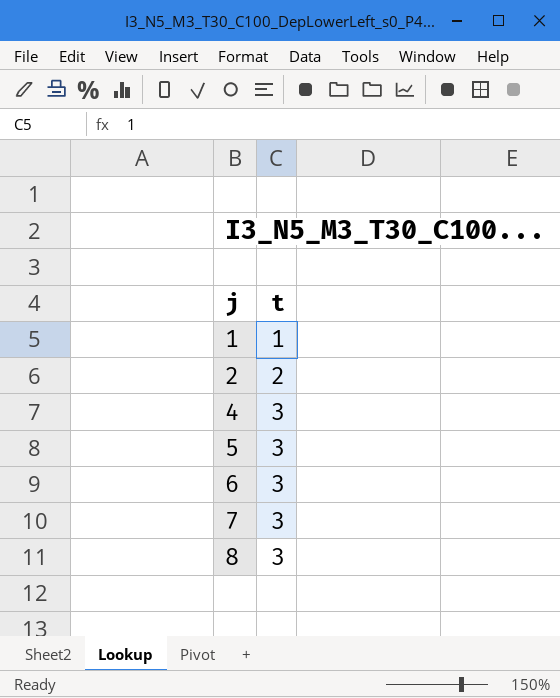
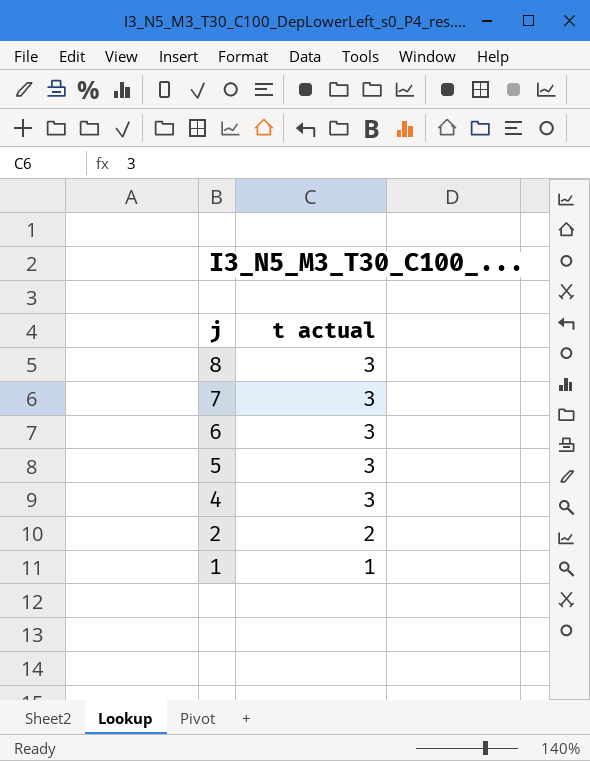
row order: j ascending -> j descending
column name: t -> t actual

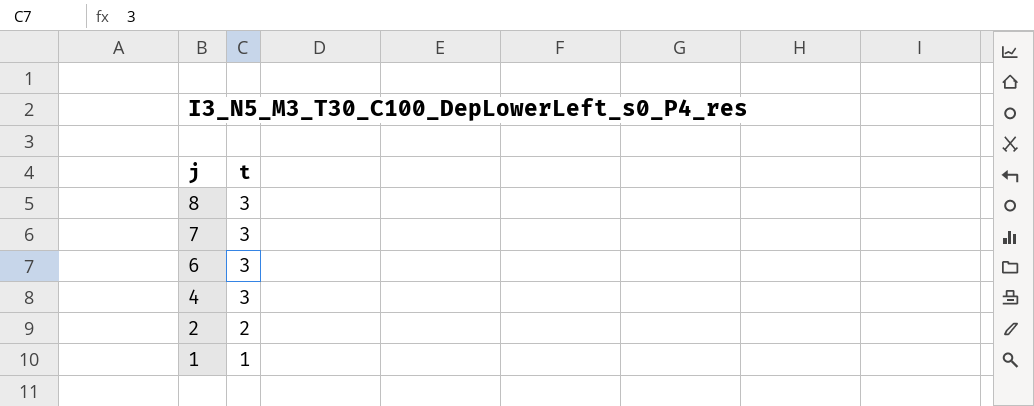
column name: t actual -> t
row 5: 3 -> none

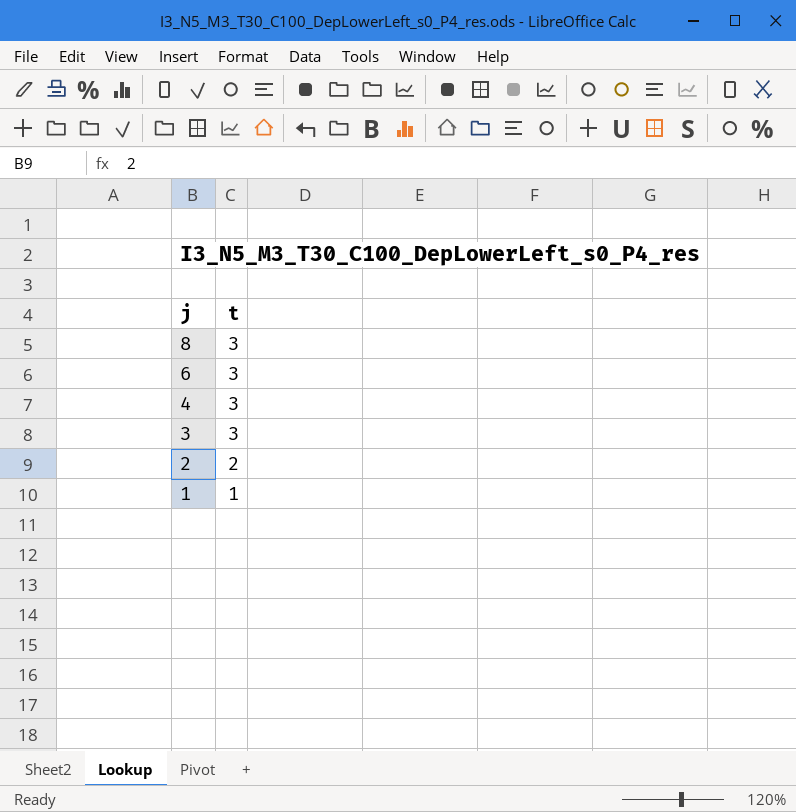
row 7: 3 -> none
row 3: none -> 3

